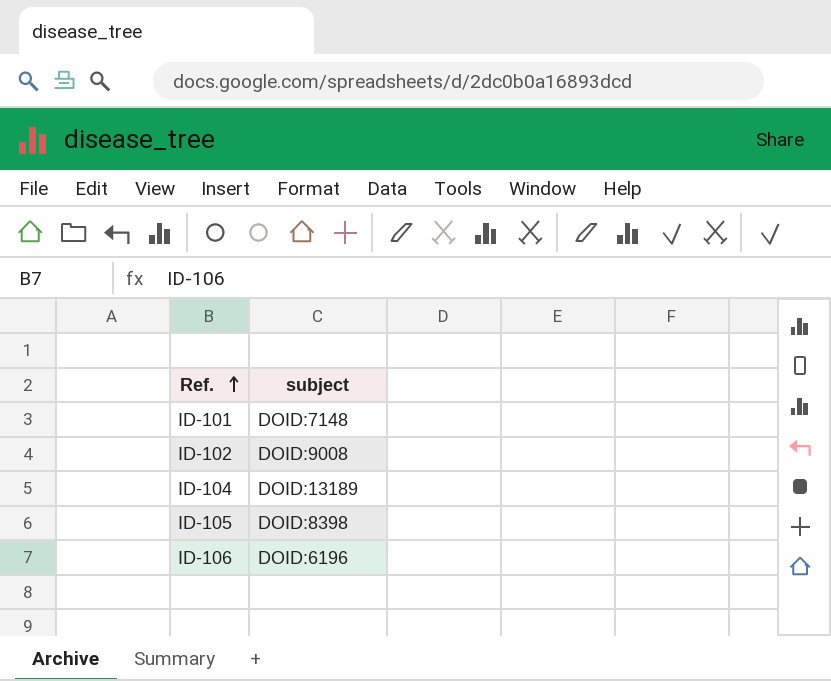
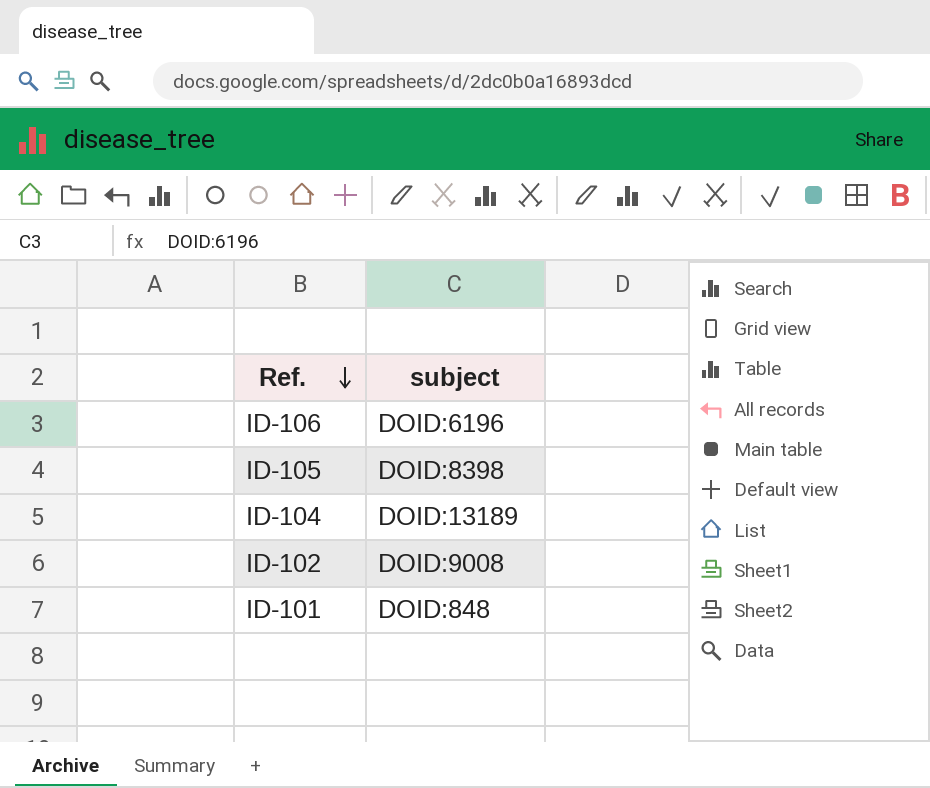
row order: Ref. ascending -> Ref. descending
ID-101 | subject: DOID:7148 -> DOID:848

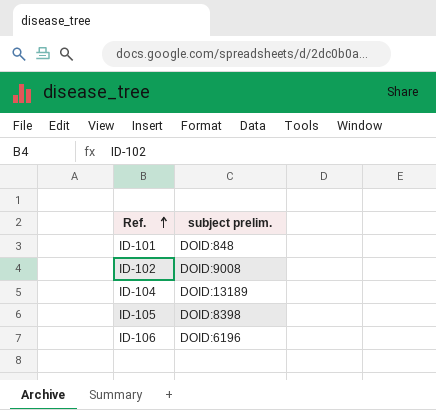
row order: Ref. descending -> Ref. ascending
column name: subject -> subject prelim.

